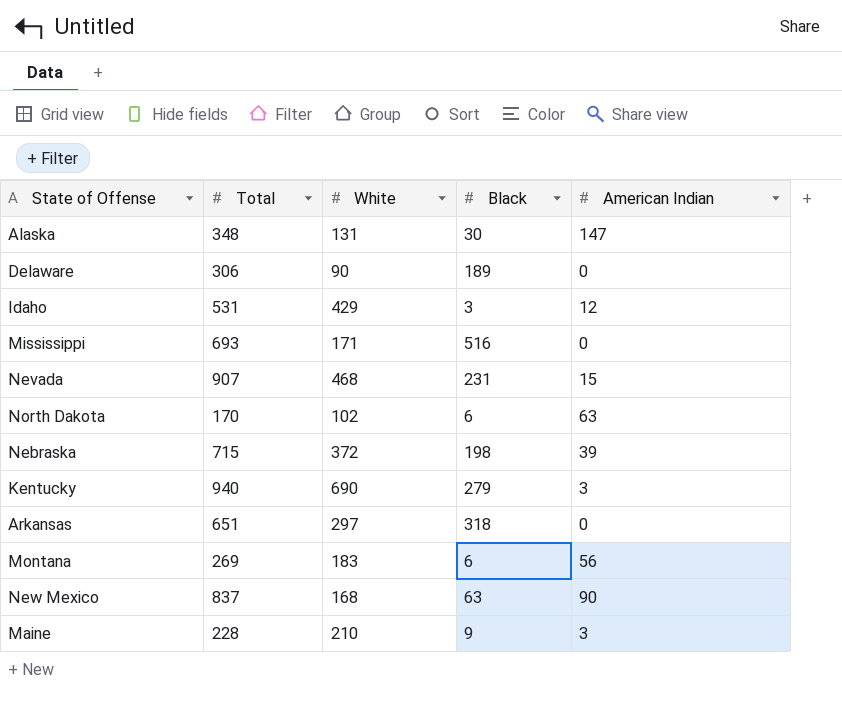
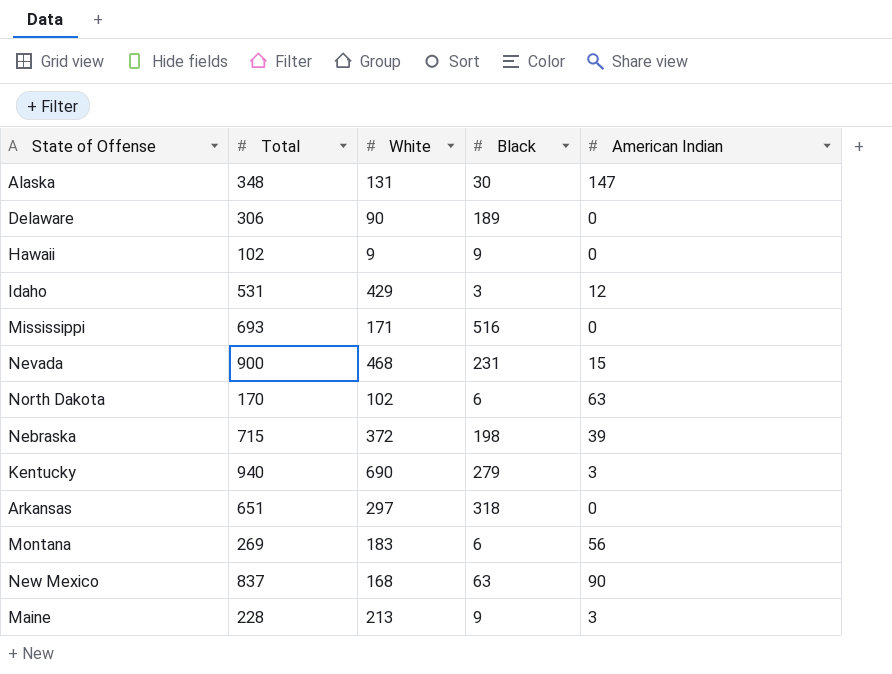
row Hawaii: none -> 102 | 9 | 9 | 0
Nevada | Total: 907 -> 900
Maine | White: 210 -> 213

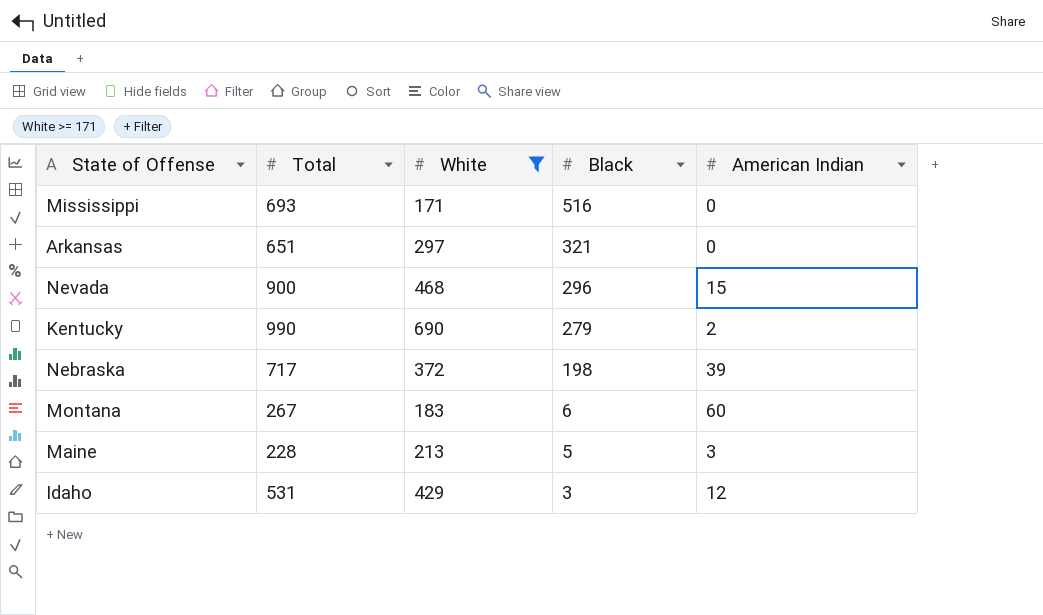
filter: none -> White >= 171
row order: none -> Black descending
Arkansas | Black: 318 -> 321
Nevada | Black: 231 -> 296
Kentucky | Total: 940 -> 990
Kentucky | American Indian: 3 -> 2
Nebraska | Total: 715 -> 717
Montana | Total: 269 -> 267
Montana | American Indian: 56 -> 60
Maine | Black: 9 -> 5

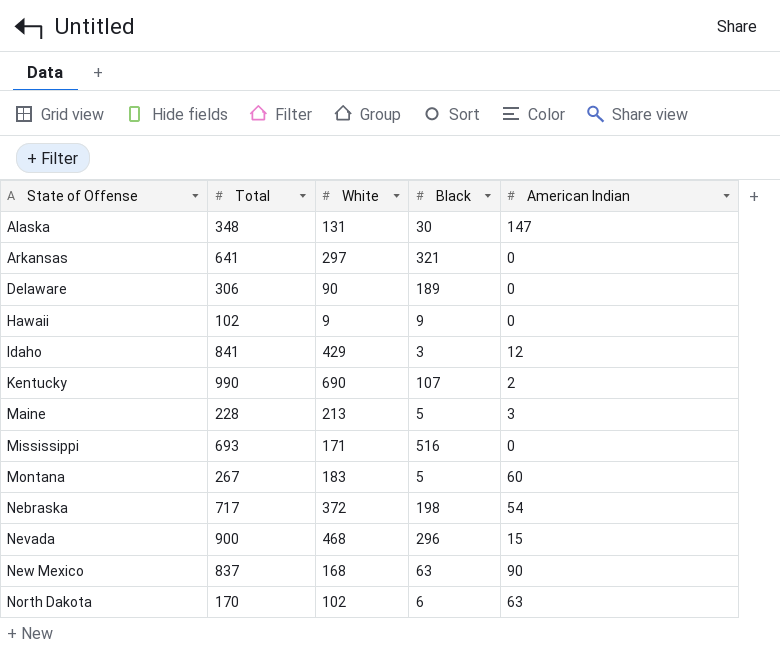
filter: White >= 171 -> none
row order: Black descending -> State of Offense ascending
Arkansas | Total: 651 -> 641
Idaho | Total: 531 -> 841
Kentucky | Black: 279 -> 107
Montana | Black: 6 -> 5
Nebraska | American Indian: 39 -> 54

